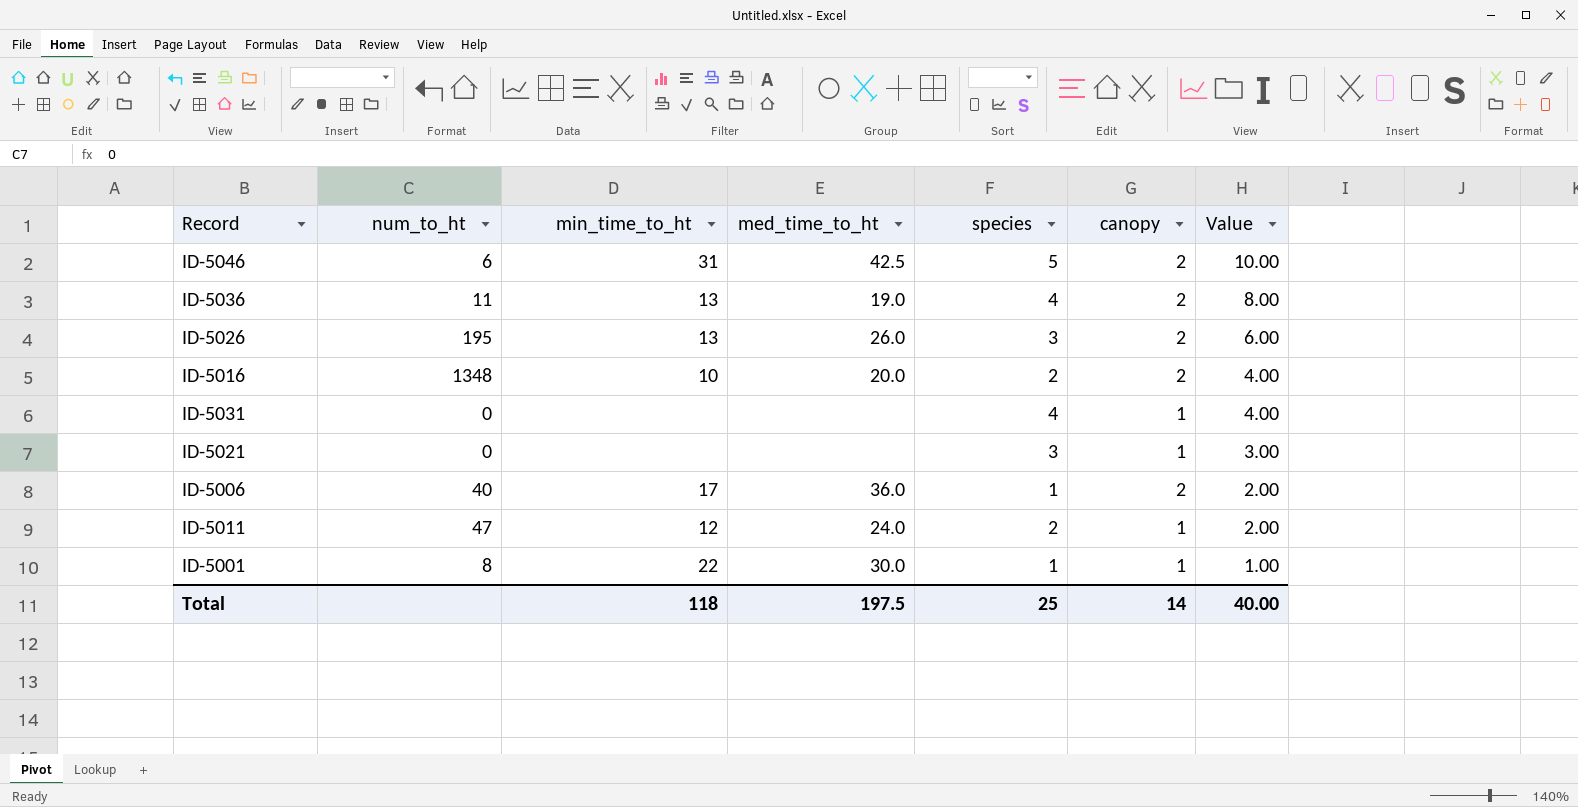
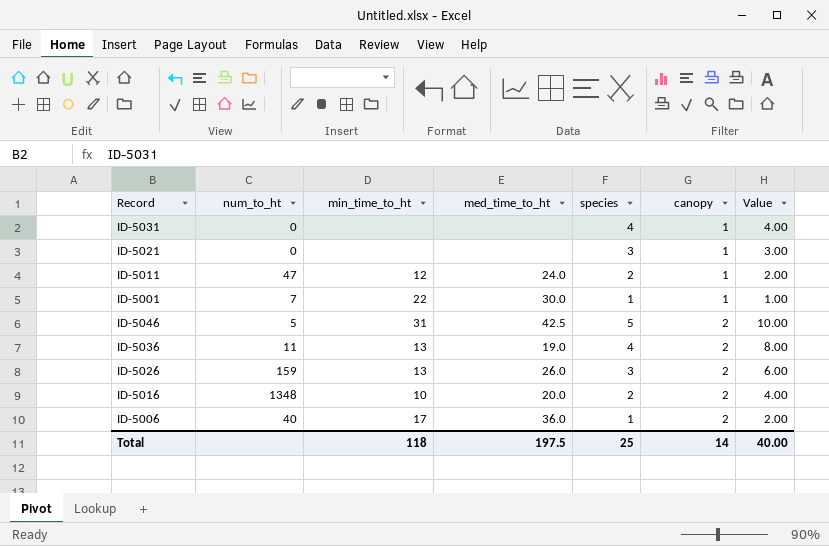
row order: Value descending -> canopy ascending
ID-5001 | num_to_ht: 8 -> 7
ID-5046 | num_to_ht: 6 -> 5
ID-5026 | num_to_ht: 195 -> 159

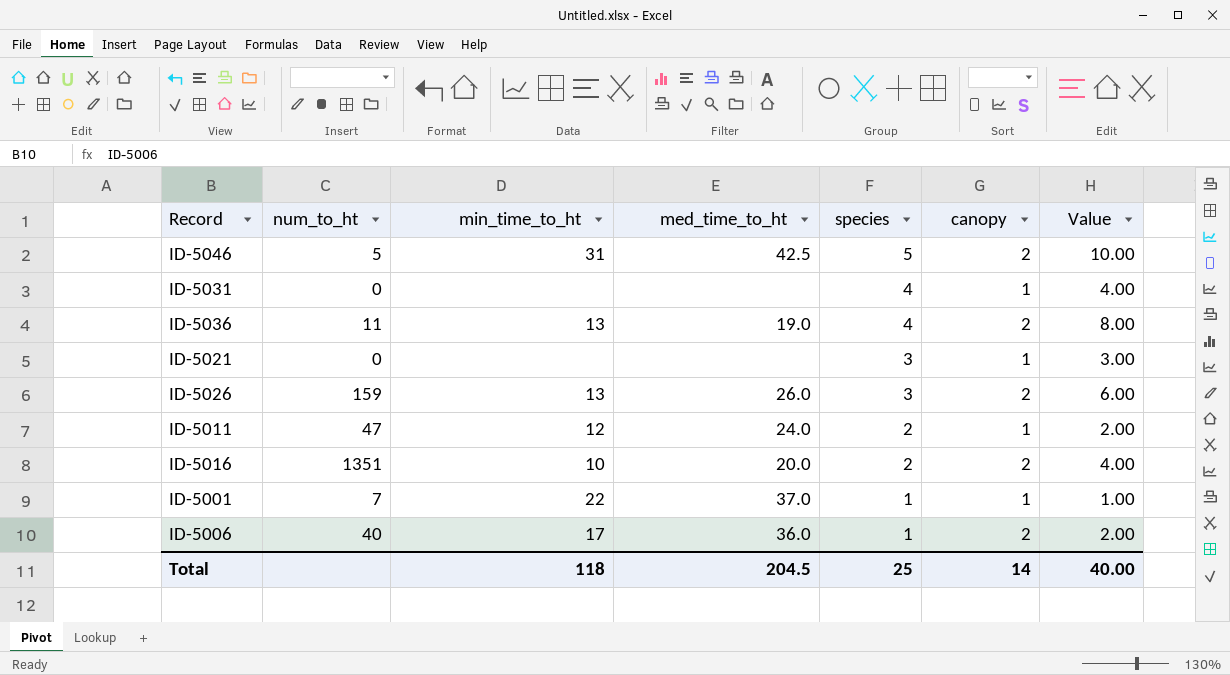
row order: canopy ascending -> species descending
ID-5016 | num_to_ht: 1348 -> 1351
ID-5001 | med_time_to_ht: 30.0 -> 37.0
Total | med_time_to_ht: 197.5 -> 204.5

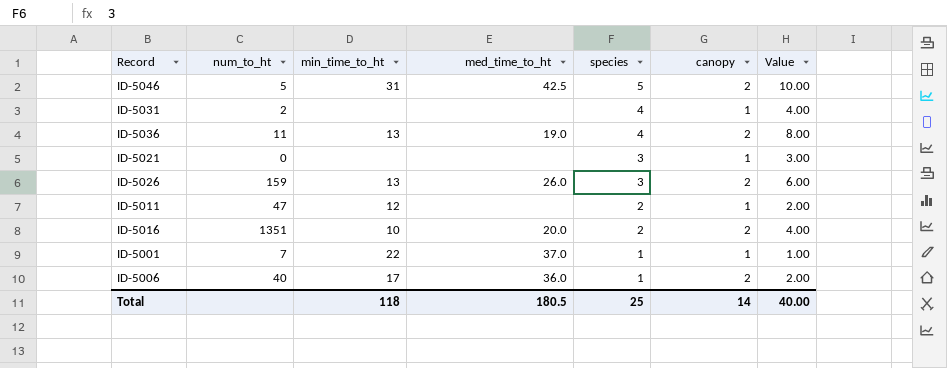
ID-5031 | num_to_ht: 0 -> 2
ID-5011 | med_time_to_ht: 24.0 -> none
Total | med_time_to_ht: 204.5 -> 180.5

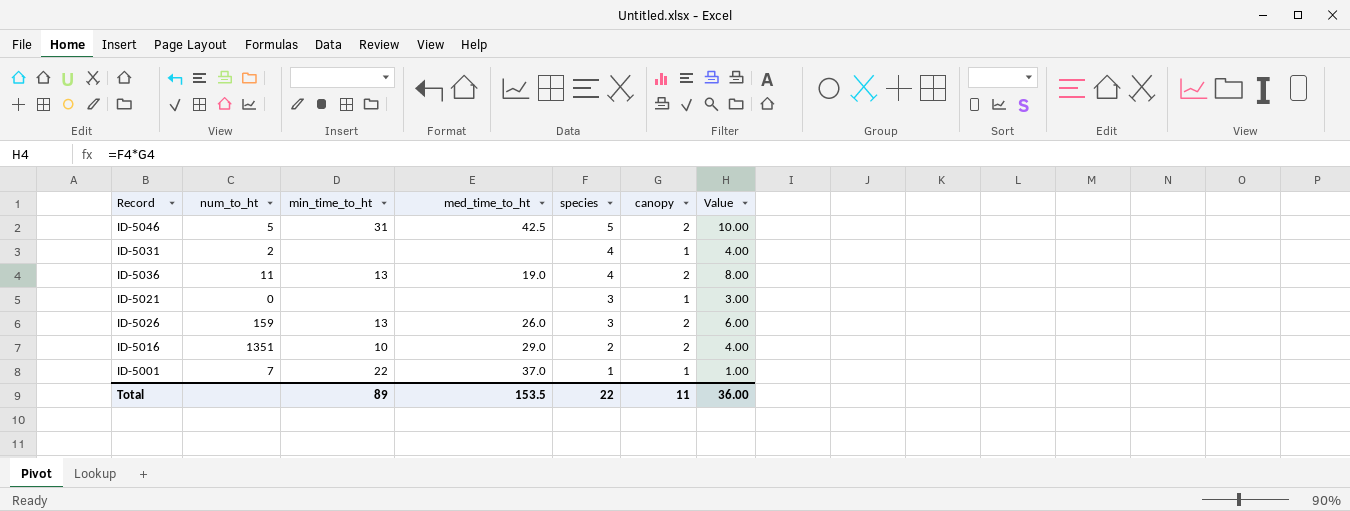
row ID-5011: 47 | 12 | none | 2 | 1 | 2.00 -> none
row ID-5006: 40 | 17 | 36.0 | 1 | 2 | 2.00 -> none
ID-5016 | med_time_to_ht: 20.0 -> 29.0
Total | min_time_to_ht: 118 -> 89
Total | med_time_to_ht: 180.5 -> 153.5
Total | species: 25 -> 22
Total | canopy: 14 -> 11
Total | Value: 40.00 -> 36.00

